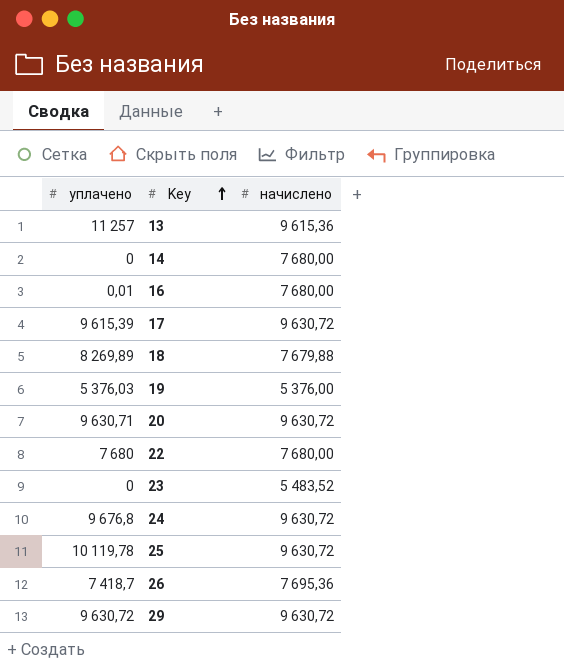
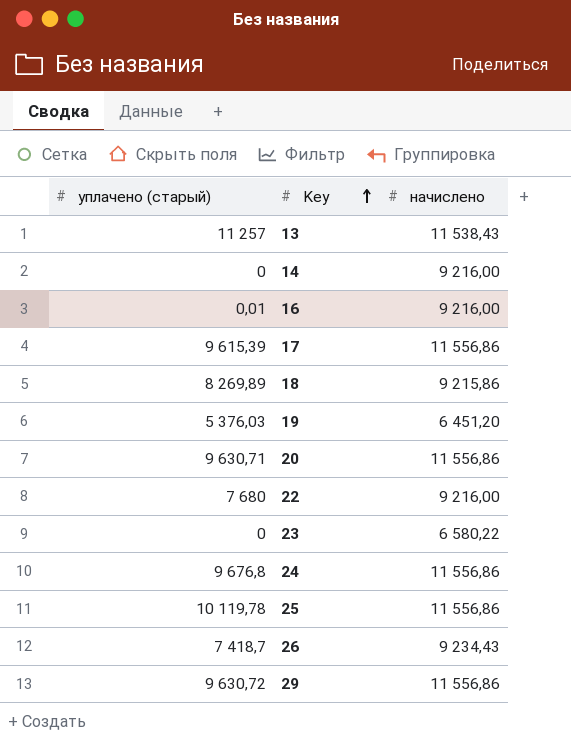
column name: уплачено -> уплачено (старый)
13 | начислено: 9 615,36 -> 11 538,43
14 | начислено: 7 680,00 -> 9 216,00
16 | начислено: 7 680,00 -> 9 216,00
17 | начислено: 9 630,72 -> 11 556,86
18 | начислено: 7 679,88 -> 9 215,86
19 | начислено: 5 376,00 -> 6 451,20
20 | начислено: 9 630,72 -> 11 556,86
22 | начислено: 7 680,00 -> 9 216,00
23 | начислено: 5 483,52 -> 6 580,22
24 | начислено: 9 630,72 -> 11 556,86
25 | начислено: 9 630,72 -> 11 556,86
26 | начислено: 7 695,36 -> 9 234,43
29 | начислено: 9 630,72 -> 11 556,86

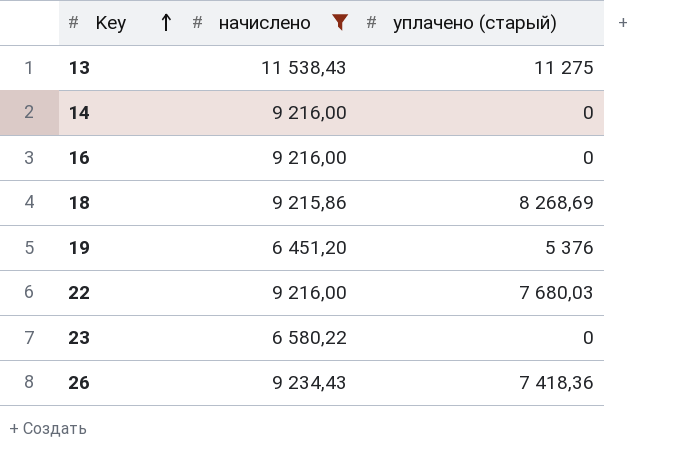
filter: none -> начислено != 11 556,86
column уплачено (старый) | position: 1 -> 3
13 | уплачено (старый): 11 257 -> 11 275
16 | уплачено (старый): 0,01 -> 0
18 | уплачено (старый): 8 269,89 -> 8 268,69
19 | уплачено (старый): 5 376,03 -> 5 376
22 | уплачено (старый): 7 680 -> 7 680,03
26 | уплачено (старый): 7 418,7 -> 7 418,36

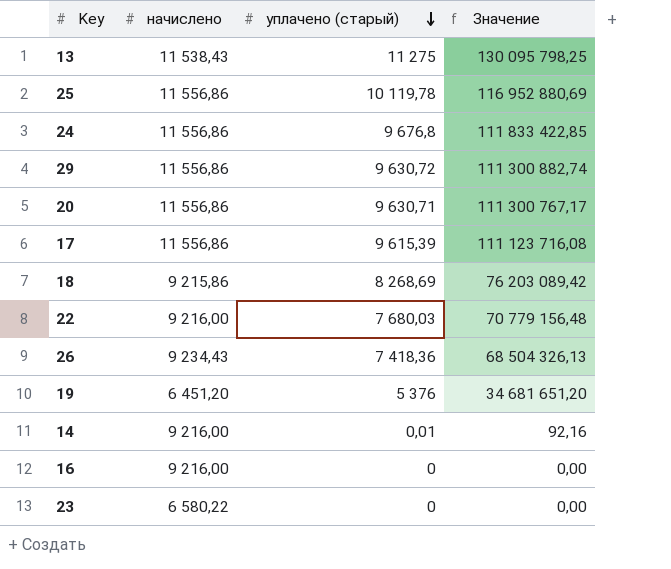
filter: начислено != 11 556,86 -> none
row order: Key ascending -> уплачено (старый) descending
column Значение | formula: none -> [начислено] * [уплачено (старый)]
14 | уплачено (старый): 0 -> 0,01

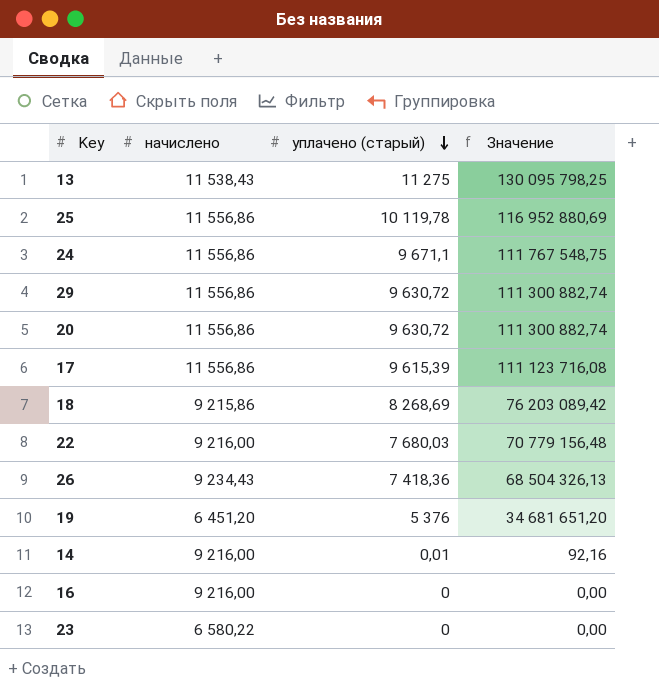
24 | уплачено (старый): 9 676,8 -> 9 671,1
24 | Значение: 111 833 422,85 -> 111 767 548,75
20 | уплачено (старый): 9 630,71 -> 9 630,72
20 | Значение: 111 300 767,17 -> 111 300 882,74

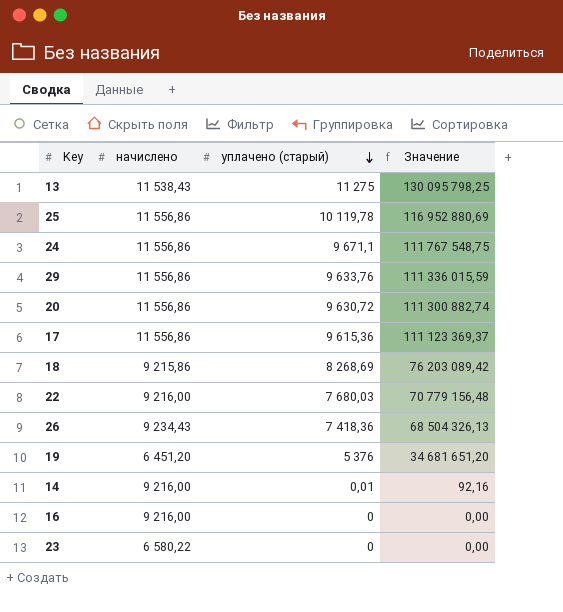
29 | уплачено (старый): 9 630,72 -> 9 633,76
29 | Значение: 111 300 882,74 -> 111 336 015,59
17 | уплачено (старый): 9 615,39 -> 9 615,36
17 | Значение: 111 123 716,08 -> 111 123 369,37

